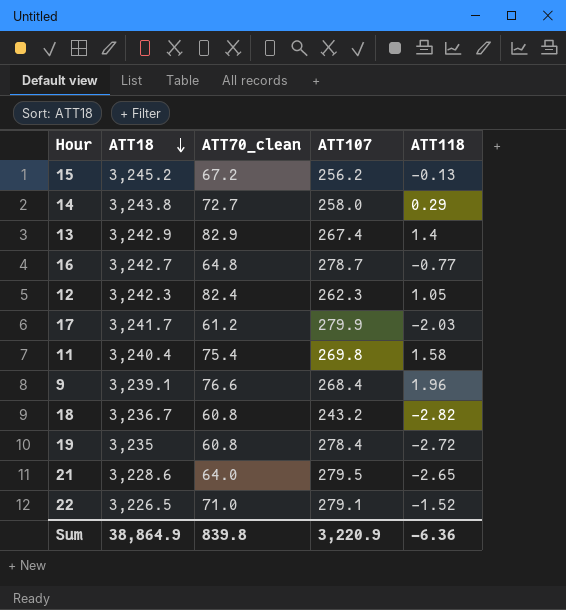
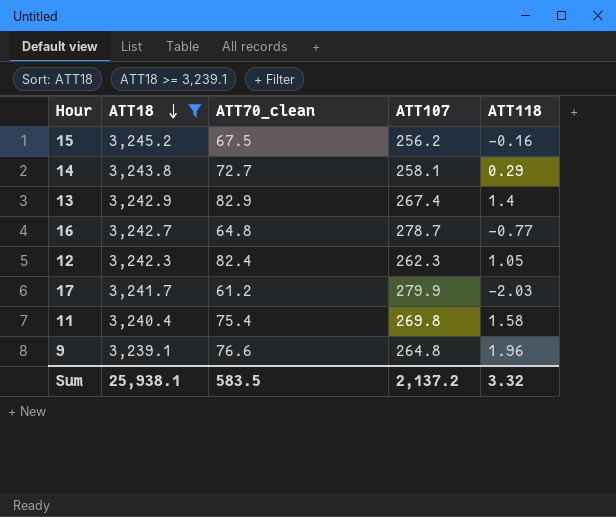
filter: none -> ATT18 >= 3,239.1
15 | ATT70_clean: 67.2 -> 67.5
15 | ATT118: -0.13 -> -0.16
14 | ATT107: 258.0 -> 258.1
9 | ATT107: 268.4 -> 264.8
Sum | ATT18: 38,864.9 -> 25,938.1
Sum | ATT70_clean: 839.8 -> 583.5
Sum | ATT107: 3,220.9 -> 2,137.2
Sum | ATT118: -6.36 -> 3.32

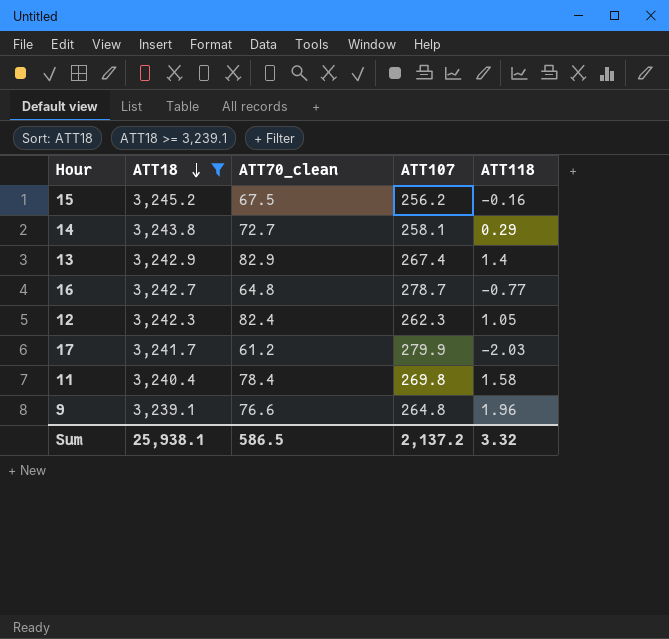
11 | ATT70_clean: 75.4 -> 78.4
Sum | ATT70_clean: 583.5 -> 586.5

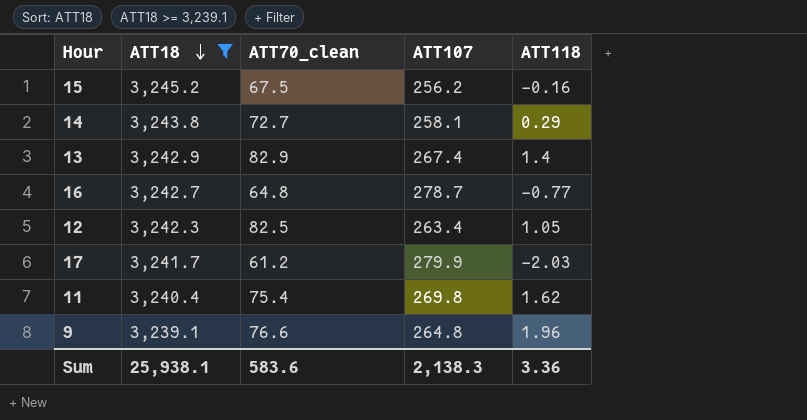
12 | ATT70_clean: 82.4 -> 82.5
12 | ATT107: 262.3 -> 263.4
11 | ATT70_clean: 78.4 -> 75.4
11 | ATT118: 1.58 -> 1.62
Sum | ATT70_clean: 586.5 -> 583.6
Sum | ATT107: 2,137.2 -> 2,138.3
Sum | ATT118: 3.32 -> 3.36

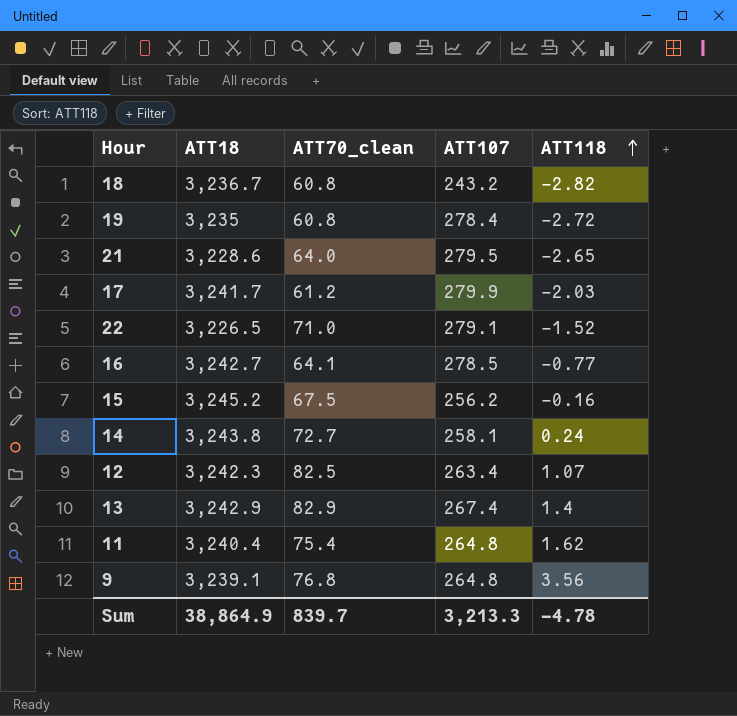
filter: ATT18 >= 3,239.1 -> none
row order: ATT18 descending -> ATT118 ascending
16 | ATT70_clean: 64.8 -> 64.1
16 | ATT107: 278.7 -> 278.5
14 | ATT118: 0.29 -> 0.24
12 | ATT118: 1.05 -> 1.07
11 | ATT107: 269.8 -> 264.8
9 | ATT70_clean: 76.6 -> 76.8
9 | ATT118: 1.96 -> 3.56
Sum | ATT18: 25,938.1 -> 38,864.9
Sum | ATT70_clean: 583.6 -> 839.7
Sum | ATT107: 2,138.3 -> 3,213.3
Sum | ATT118: 3.36 -> -4.78

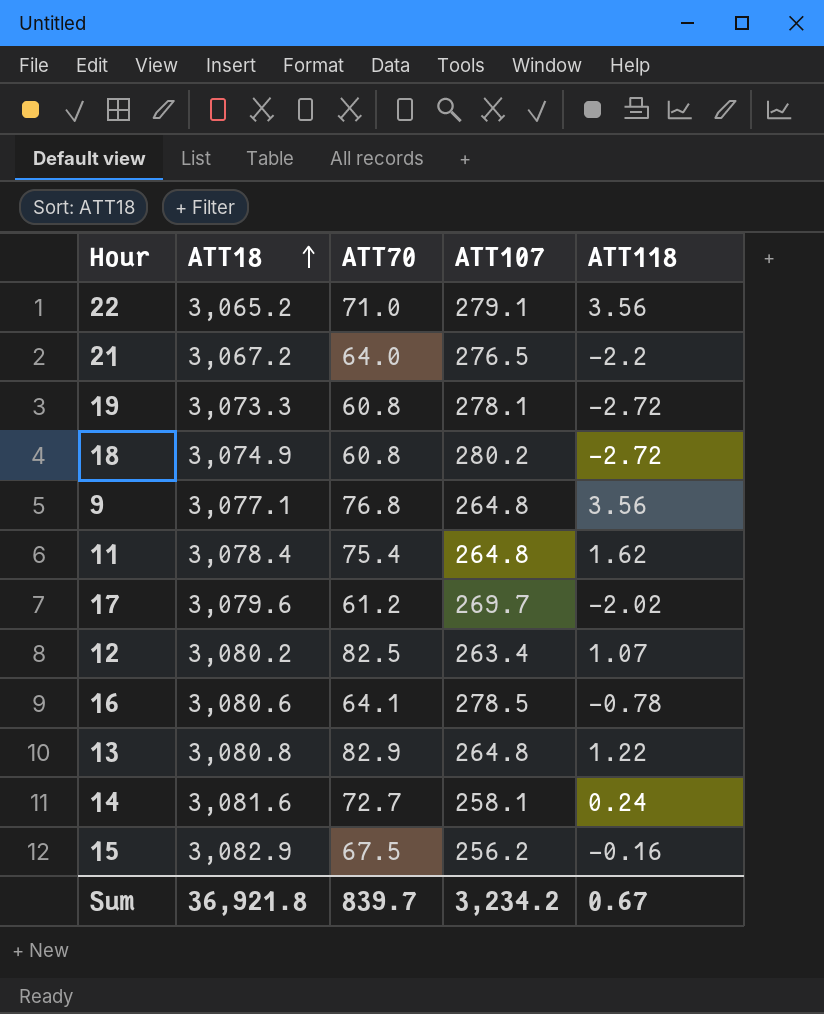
row order: ATT118 ascending -> ATT18 ascending
column name: ATT70_clean -> ATT70
22 | ATT18: 3,226.5 -> 3,065.2
22 | ATT118: -1.52 -> 3.56
21 | ATT18: 3,228.6 -> 3,067.2
21 | ATT107: 279.5 -> 276.5
21 | ATT118: -2.65 -> -2.2
19 | ATT18: 3,235 -> 3,073.3
19 | ATT107: 278.4 -> 278.1
18 | ATT18: 3,236.7 -> 3,074.9
18 | ATT107: 243.2 -> 280.2
18 | ATT118: -2.82 -> -2.72
9 | ATT18: 3,239.1 -> 3,077.1
11 | ATT18: 3,240.4 -> 3,078.4
17 | ATT18: 3,241.7 -> 3,079.6
17 | ATT107: 279.9 -> 269.7
17 | ATT118: -2.03 -> -2.02
12 | ATT18: 3,242.3 -> 3,080.2
16 | ATT18: 3,242.7 -> 3,080.6
16 | ATT118: -0.77 -> -0.78
13 | ATT18: 3,242.9 -> 3,080.8
13 | ATT107: 267.4 -> 264.8
13 | ATT118: 1.4 -> 1.22
14 | ATT18: 3,243.8 -> 3,081.6
15 | ATT18: 3,245.2 -> 3,082.9
Sum | ATT18: 38,864.9 -> 36,921.8
Sum | ATT107: 3,213.3 -> 3,234.2
Sum | ATT118: -4.78 -> 0.67

